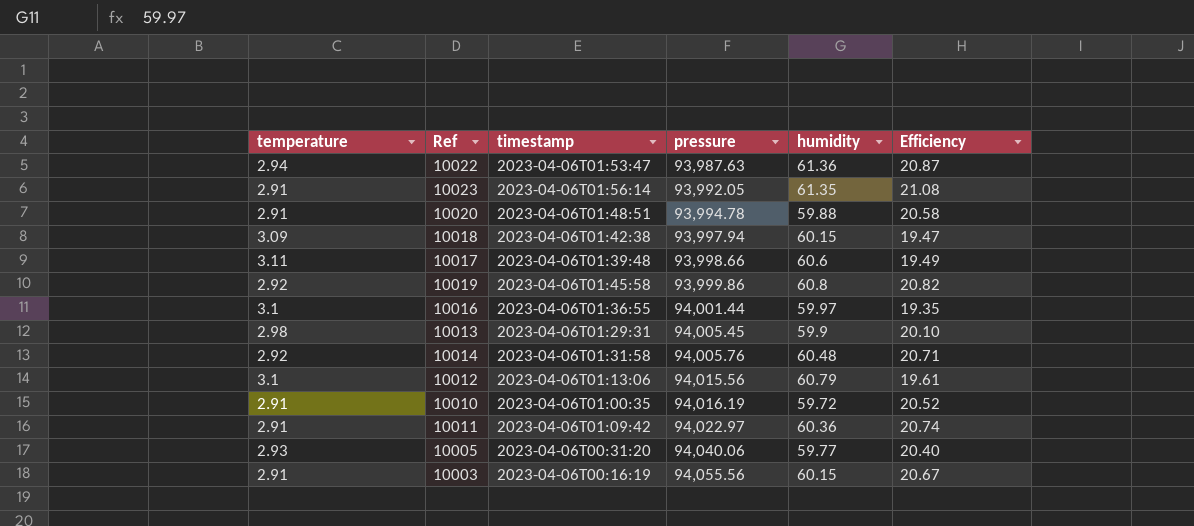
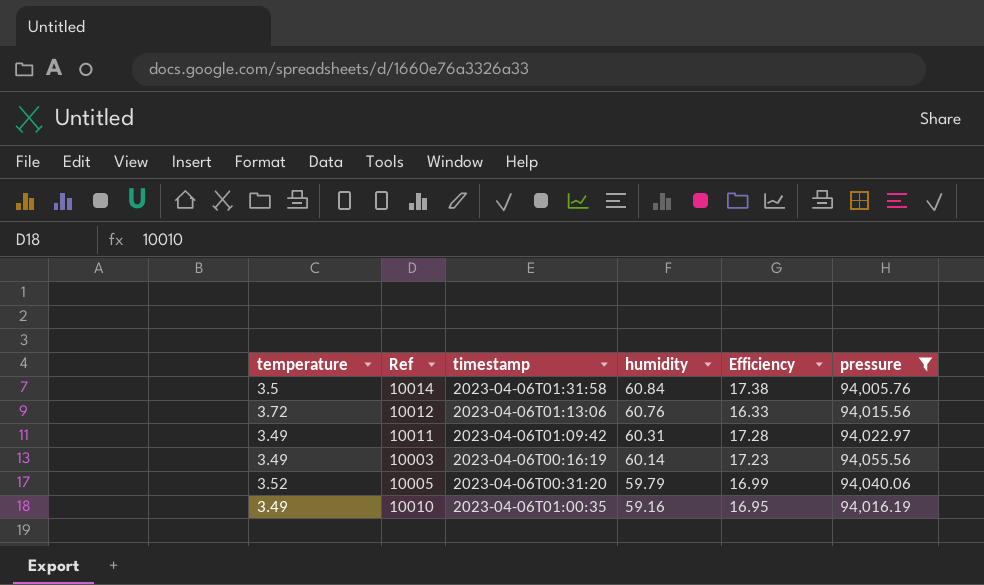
filter: none -> pressure >= 94,005.76
row order: pressure ascending -> humidity descending
column pressure | position: 4 -> 6
10014 | temperature: 2.92 -> 3.5
10014 | humidity: 60.48 -> 60.84
10014 | Efficiency: 20.71 -> 17.38
10012 | temperature: 3.1 -> 3.72
10012 | humidity: 60.79 -> 60.76
10012 | Efficiency: 19.61 -> 16.33
10011 | temperature: 2.91 -> 3.49
10011 | humidity: 60.36 -> 60.31
10011 | Efficiency: 20.74 -> 17.28
10003 | temperature: 2.91 -> 3.49
10003 | humidity: 60.15 -> 60.14
10003 | Efficiency: 20.67 -> 17.23
10005 | temperature: 2.93 -> 3.52
10005 | humidity: 59.77 -> 59.79
10005 | Efficiency: 20.40 -> 16.99
10010 | temperature: 2.91 -> 3.49
10010 | humidity: 59.72 -> 59.16
10010 | Efficiency: 20.52 -> 16.95

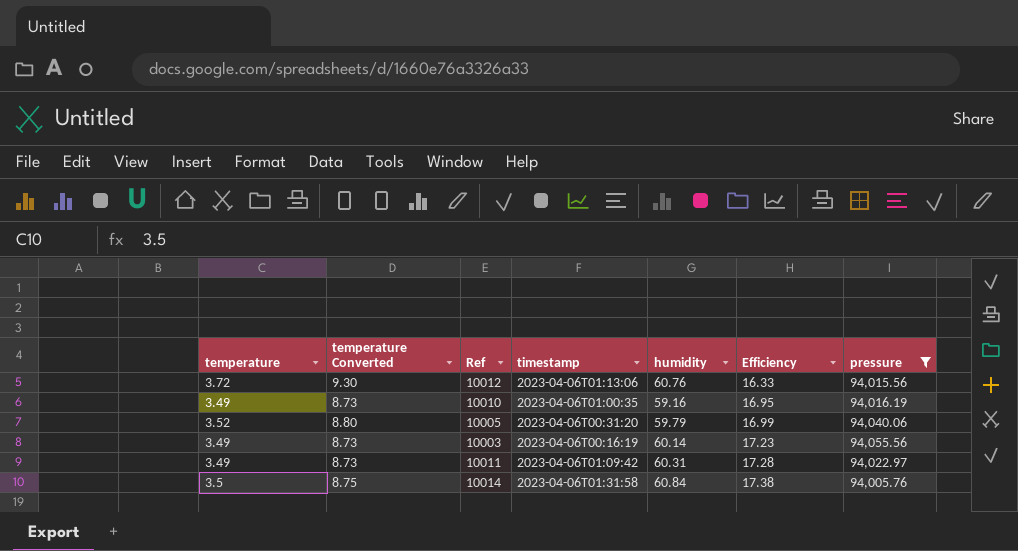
row order: humidity descending -> Efficiency ascending
column temperature Converted | formula: none -> [temperature] * 2.5

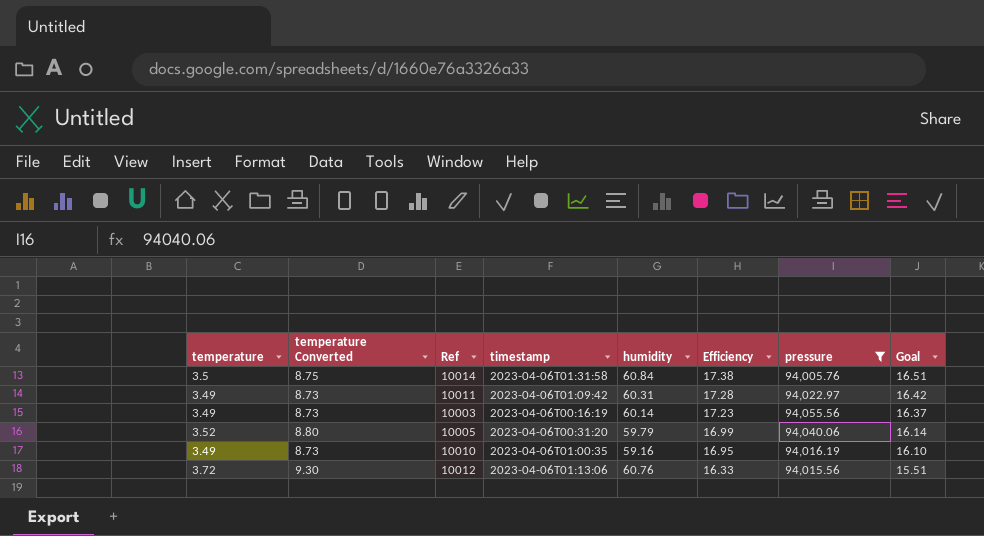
row order: Efficiency ascending -> Efficiency descending
column Goal | formula: none -> [Efficiency] * 0.95

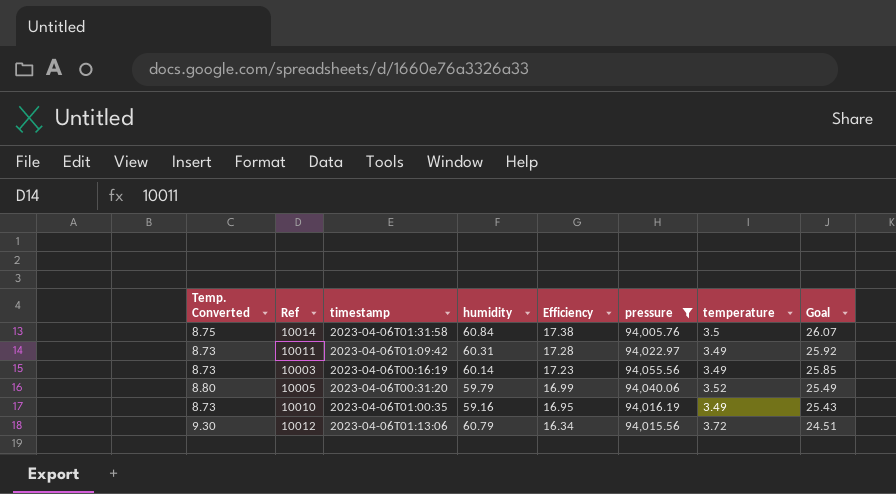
column name: temperature Converted -> Temp. Converted
column temperature | position: 1 -> 7
column Goal | formula: [Efficiency] * 0.95 -> [Efficiency] * 1.5
10012 | humidity: 60.76 -> 60.79
10012 | Efficiency: 16.33 -> 16.34

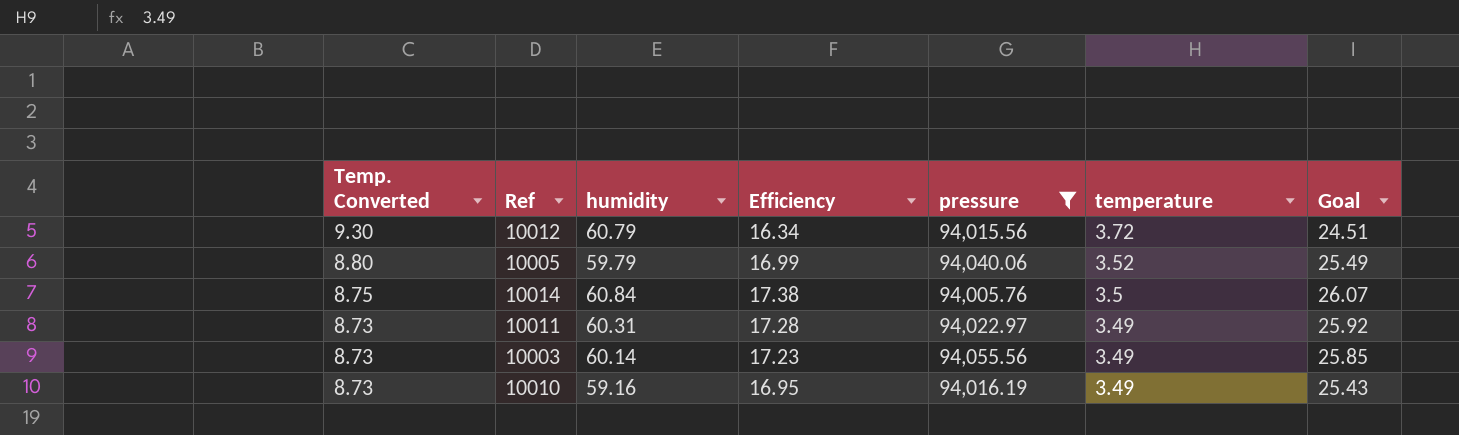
row order: Efficiency descending -> Temp. Converted descending
column timestamp | position: 3 -> none

